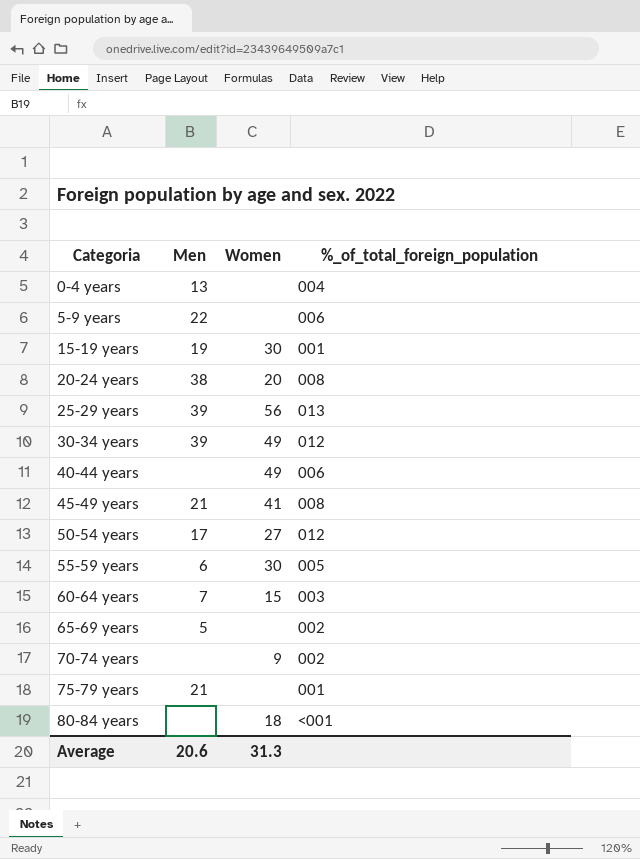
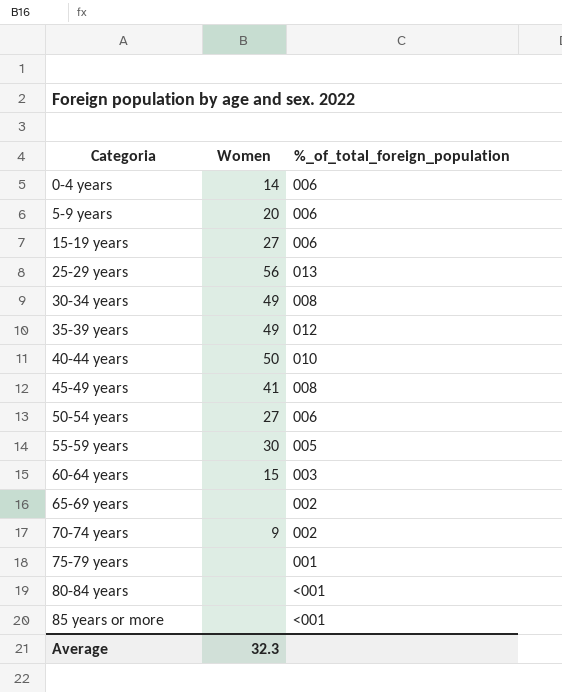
column Men | position: 2 -> none
row 20-24 years: 38 | 20 | 008 -> none
0-4 years | Women: none -> 14
0-4 years | %_of_total_foreign_population: 004 -> 006
5-9 years | Women: none -> 20
15-19 years | Women: 30 -> 27
15-19 years | %_of_total_foreign_population: 001 -> 006
30-34 years | %_of_total_foreign_population: 012 -> 008
row 35-39 years: none -> 49 | 012
40-44 years | Women: 49 -> 50
40-44 years | %_of_total_foreign_population: 006 -> 010
50-54 years | %_of_total_foreign_population: 012 -> 006
80-84 years | Women: 18 -> none
row 85 years or more: none -> none | <001
Average | Women: 31.3 -> 32.3

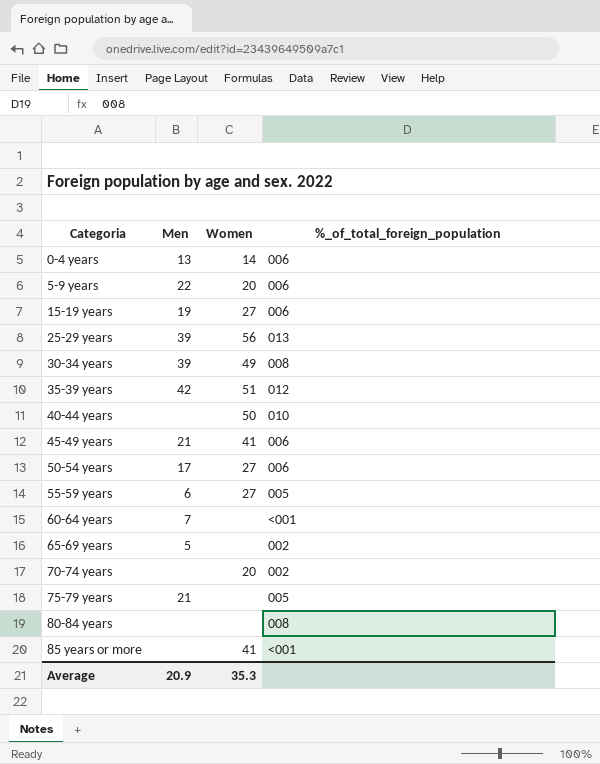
column Men | position: none -> 2
35-39 years | Women: 49 -> 51
45-49 years | %_of_total_foreign_population: 008 -> 006
55-59 years | Women: 30 -> 27
60-64 years | Women: 15 -> none
60-64 years | %_of_total_foreign_population: 003 -> <001
70-74 years | Women: 9 -> 20
75-79 years | %_of_total_foreign_population: 001 -> 005
80-84 years | %_of_total_foreign_population: <001 -> 008
85 years or more | Women: none -> 41
Average | Women: 32.3 -> 35.3

